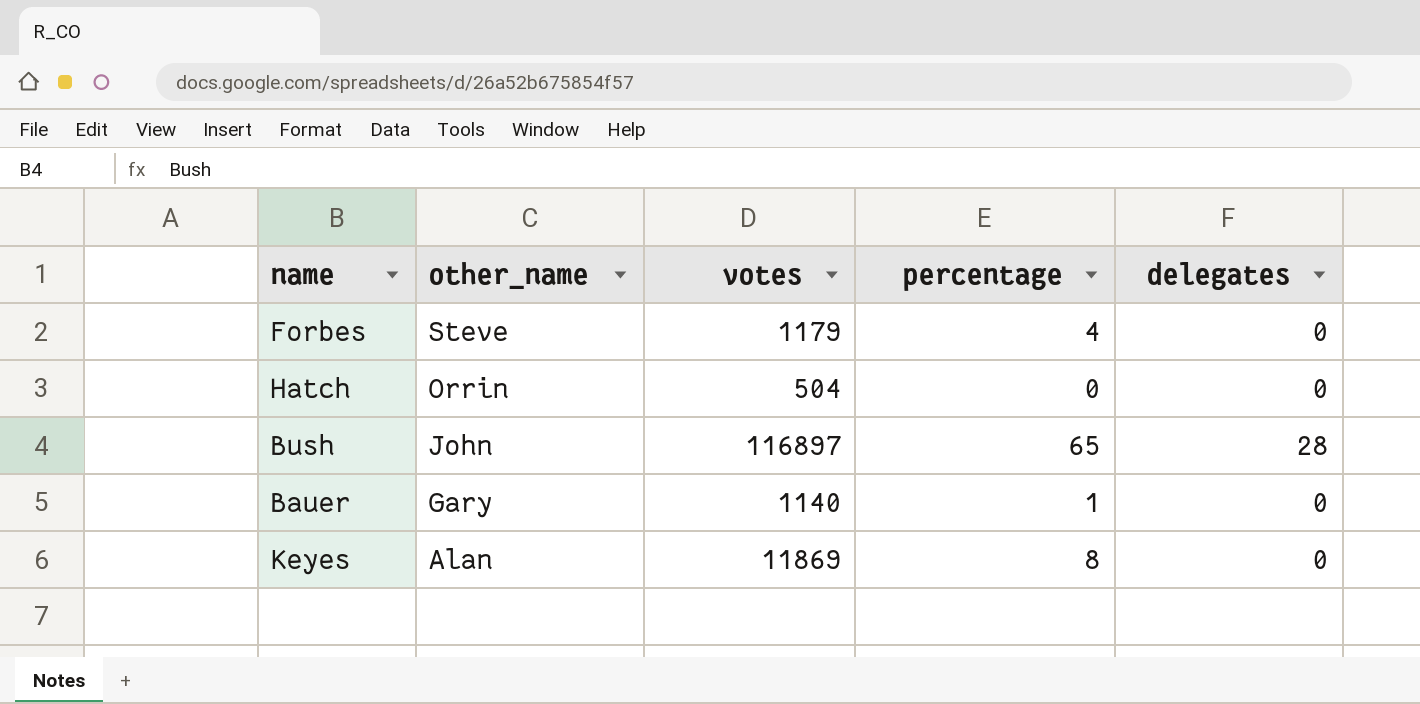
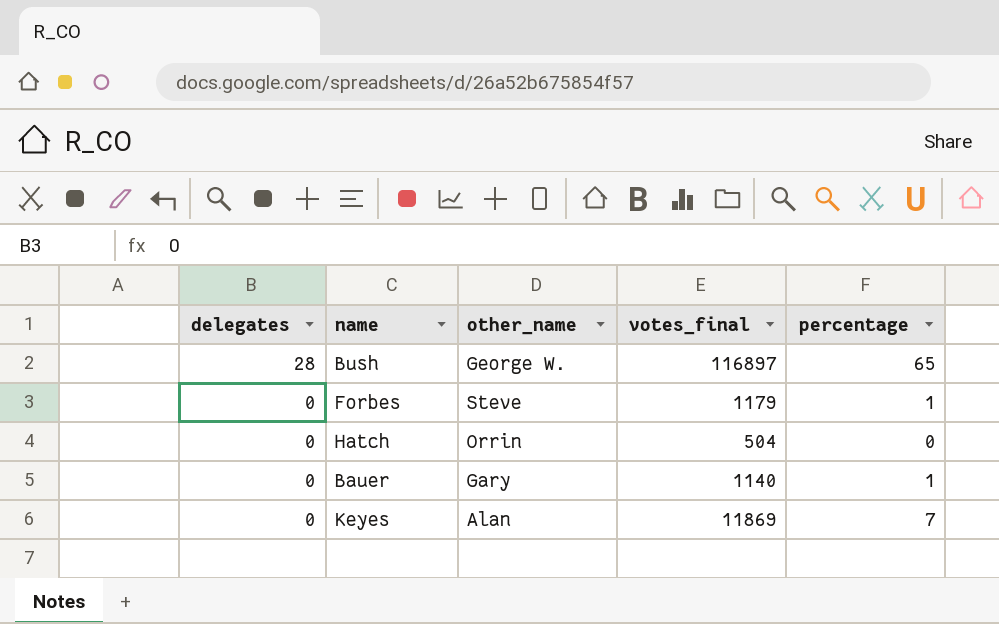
row order: other_name descending -> delegates descending
column delegates | position: 5 -> 1
column name: votes -> votes_final
Bush | other_name: John -> George W.
Forbes | percentage: 4 -> 1
Keyes | percentage: 8 -> 7

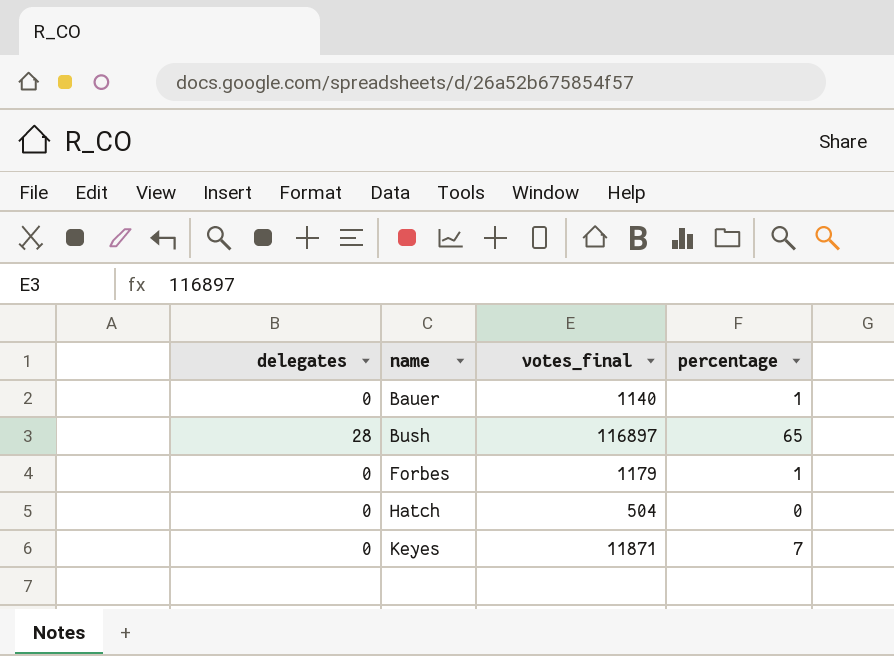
row order: delegates descending -> name ascending
column other_name | position: 3 -> none
Keyes | votes_final: 11869 -> 11871

